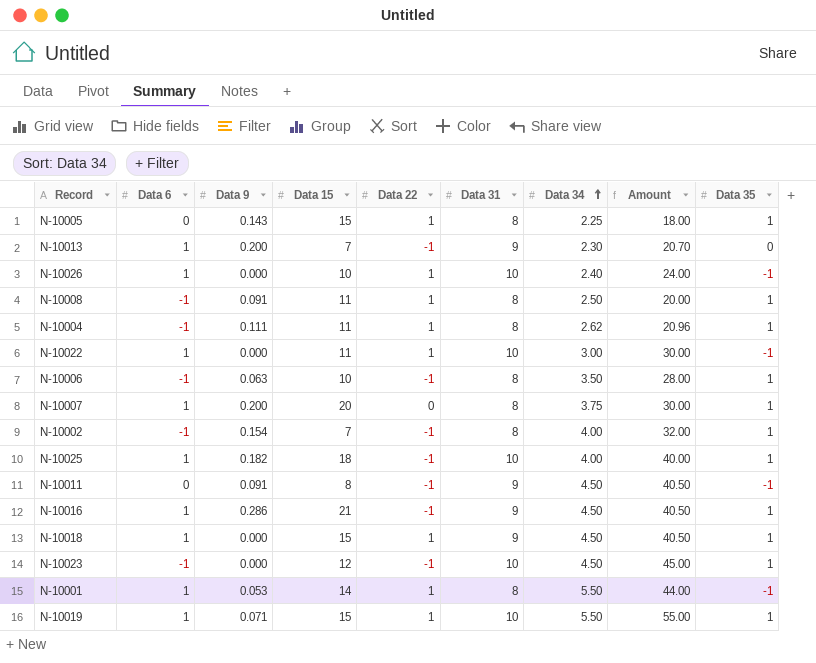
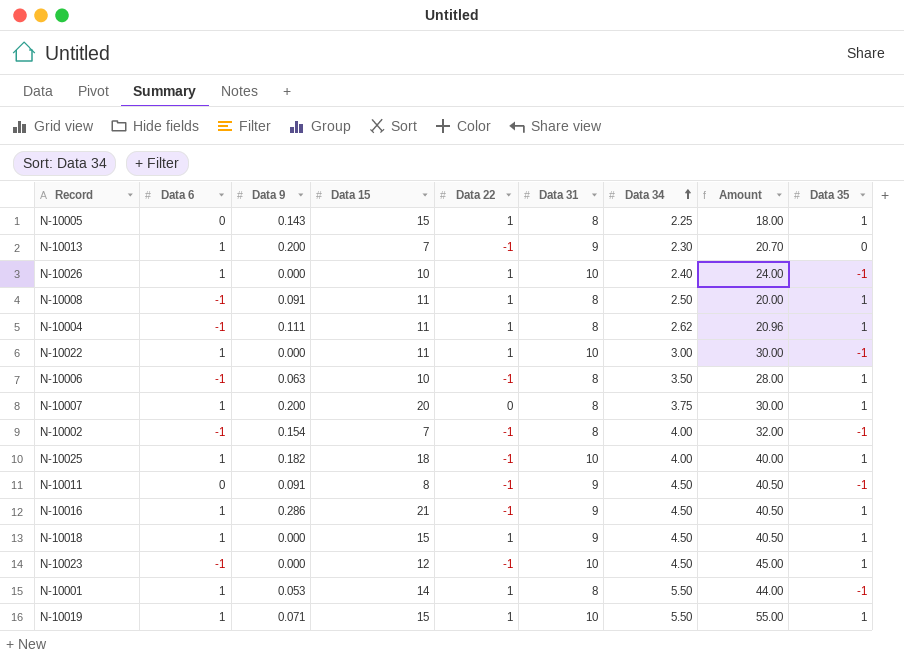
N-10002 | Data 35: 1 -> -1

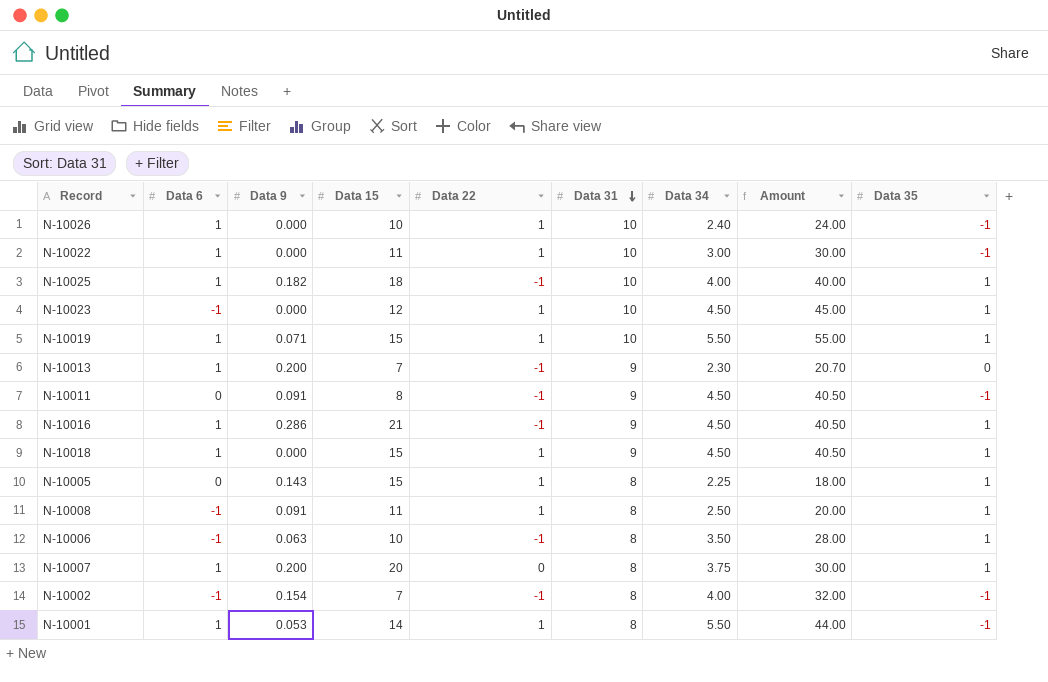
row order: Data 34 ascending -> Data 31 descending
row N-10004: -1 | 0.111 | 11 | 1 | 8 | 2.62 | 20.96 | 1 -> none
N-10023 | Data 22: -1 -> 1

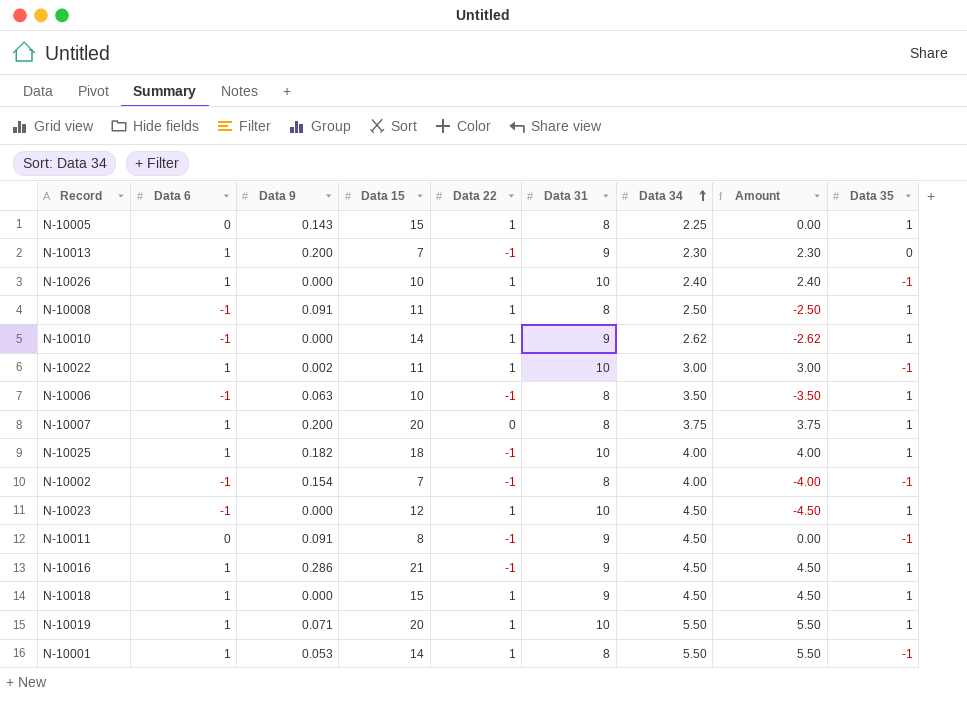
row order: Data 31 descending -> Data 34 ascending
column Amount | formula: [Data 31] * [Data 34] -> [Data 6] * [Data 34]
row N-10010: none -> -1 | 0.000 | 14 | 1 | 9 | 2.62 | -2.62 | 1
N-10022 | Data 9: 0.000 -> 0.002
N-10019 | Data 15: 15 -> 20

